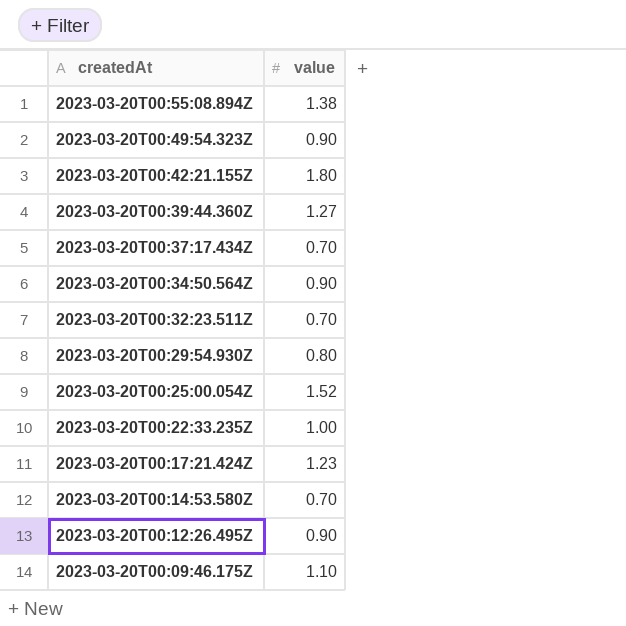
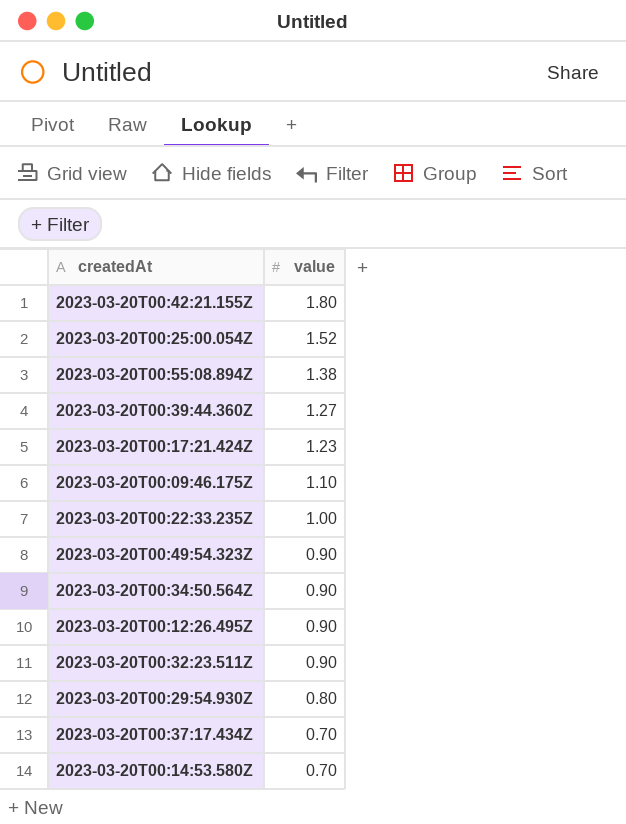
row order: createdAt descending -> value descending
2023-03-20T00:32:23.511Z | value: 0.70 -> 0.90

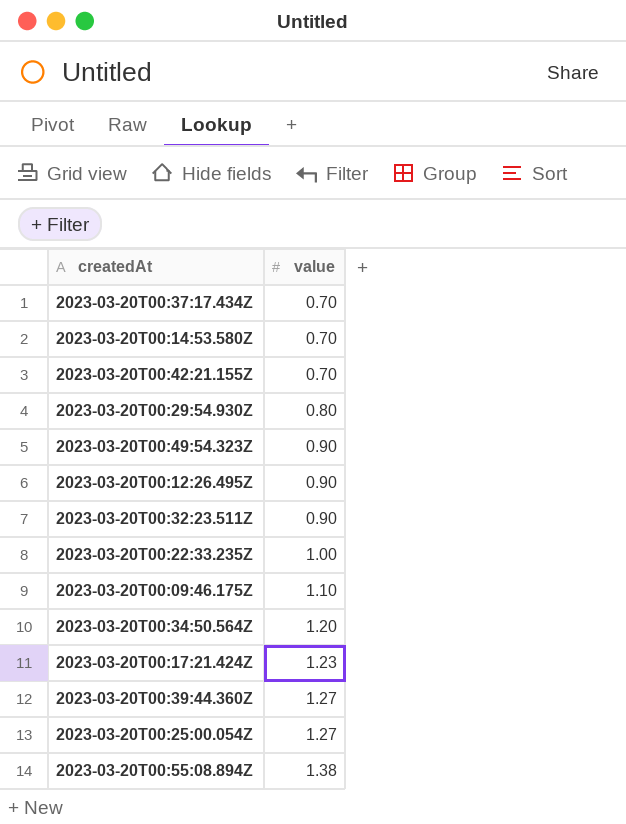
row order: value descending -> value ascending
2023-03-20T00:42:21.155Z | value: 1.80 -> 0.70
2023-03-20T00:34:50.564Z | value: 0.90 -> 1.20
2023-03-20T00:25:00.054Z | value: 1.52 -> 1.27

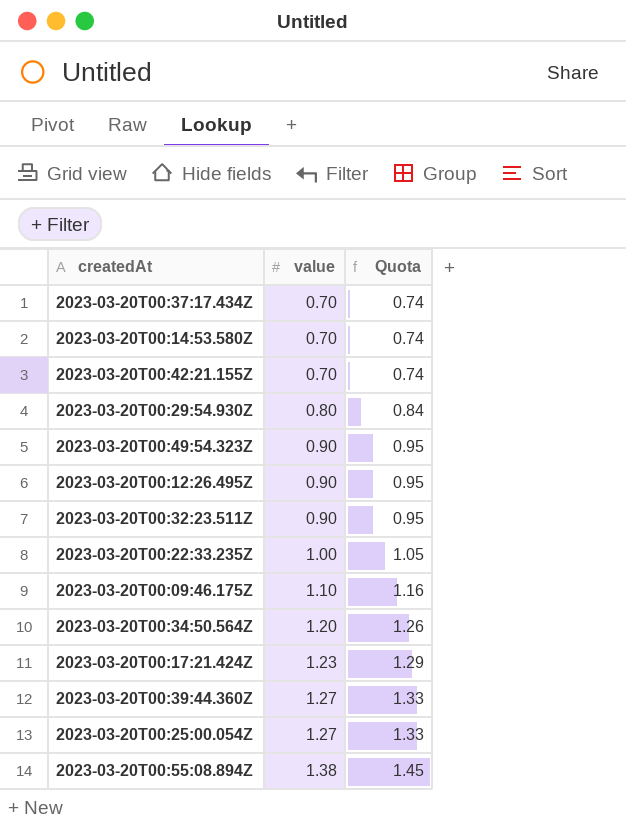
column Quota | formula: none -> [value] * 1.05

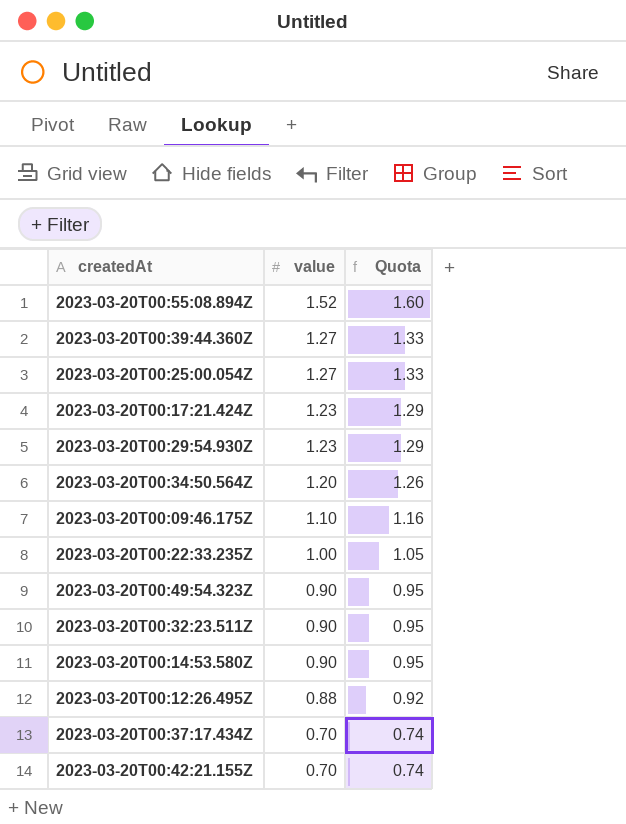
row order: value ascending -> value descending
2023-03-20T00:55:08.894Z | value: 1.38 -> 1.52
2023-03-20T00:55:08.894Z | Quota: 1.45 -> 1.60
2023-03-20T00:29:54.930Z | value: 0.80 -> 1.23
2023-03-20T00:29:54.930Z | Quota: 0.84 -> 1.29
2023-03-20T00:14:53.580Z | value: 0.70 -> 0.90
2023-03-20T00:14:53.580Z | Quota: 0.74 -> 0.95
2023-03-20T00:12:26.495Z | value: 0.90 -> 0.88
2023-03-20T00:12:26.495Z | Quota: 0.95 -> 0.92

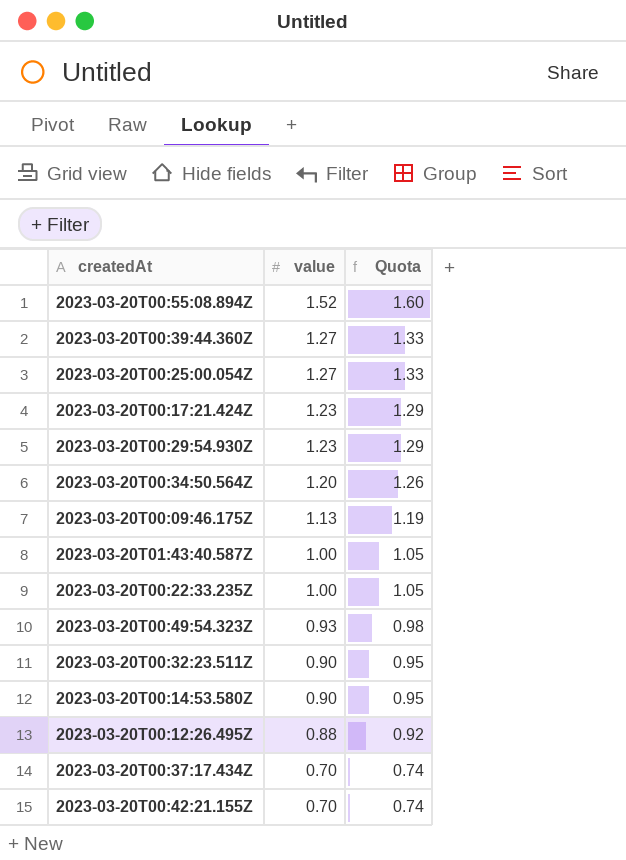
2023-03-20T00:09:46.175Z | value: 1.10 -> 1.13
2023-03-20T00:09:46.175Z | Quota: 1.16 -> 1.19
row 2023-03-20T01:43:40.587Z: none -> 1.00 | 1.05
2023-03-20T00:49:54.323Z | value: 0.90 -> 0.93
2023-03-20T00:49:54.323Z | Quota: 0.95 -> 0.98

